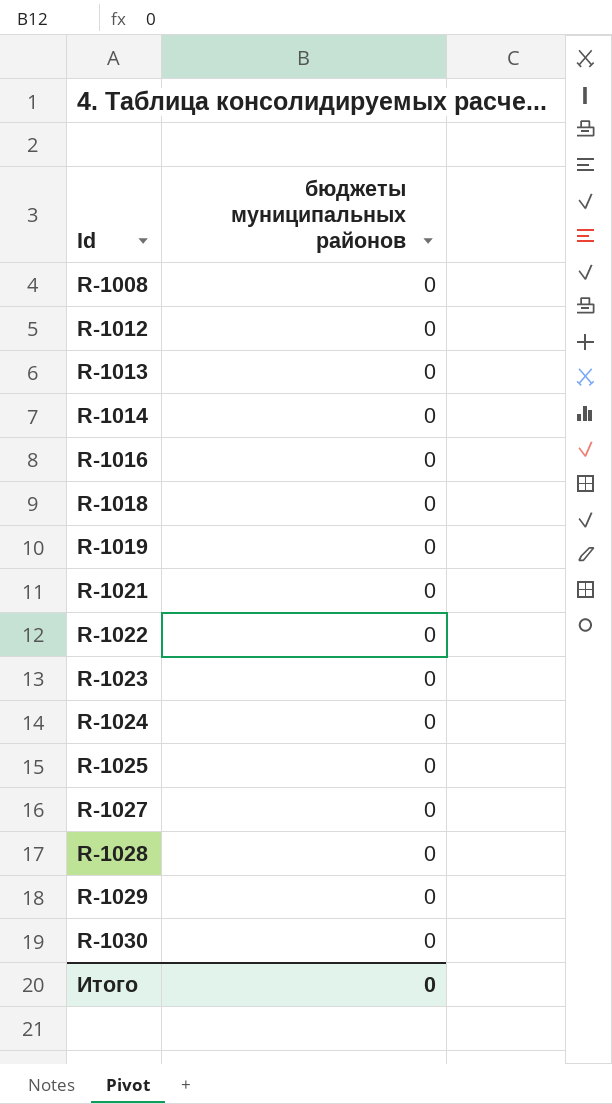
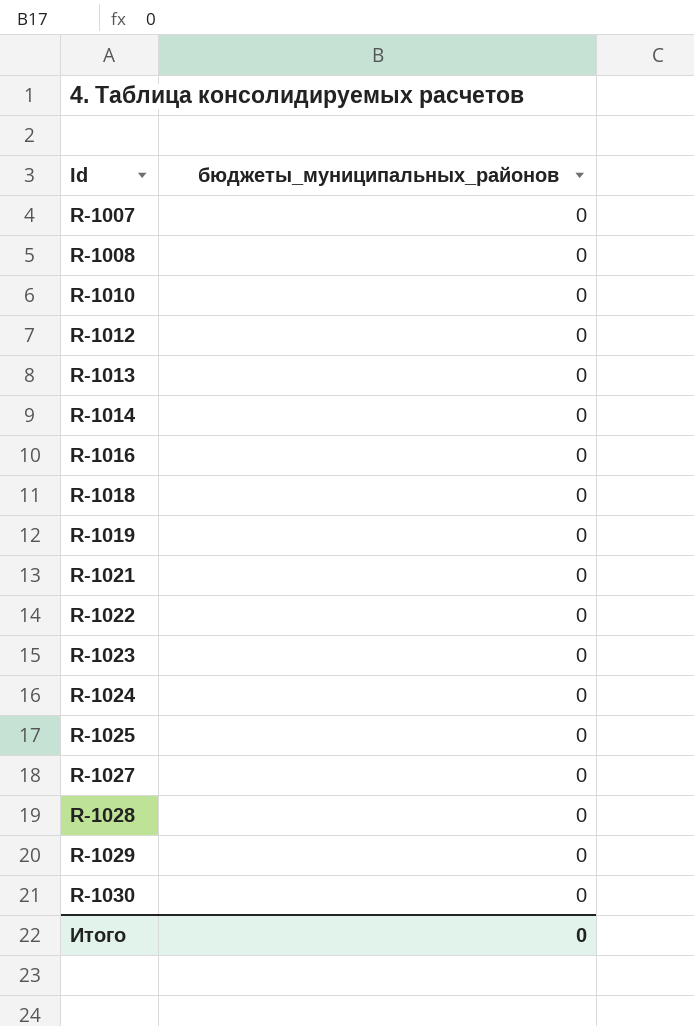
column name: бюджеты муниципальных районов -> бюджеты_муниципальных_районов
row R-1007: none -> 0
row R-1010: none -> 0

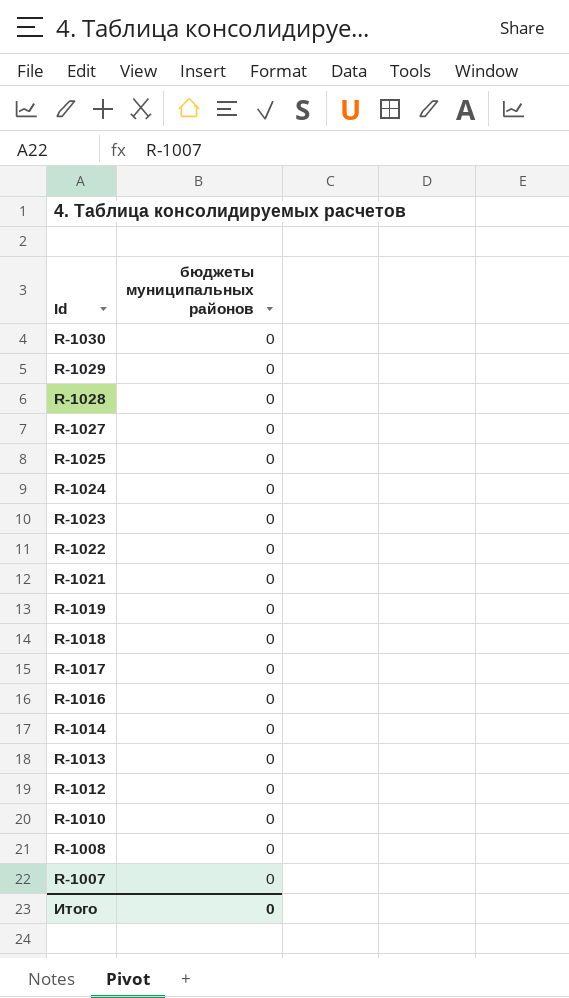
row order: Id ascending -> Id descending
column name: бюджеты_муниципальных_районов -> бюджеты муниципальных районов
row R-1017: none -> 0

